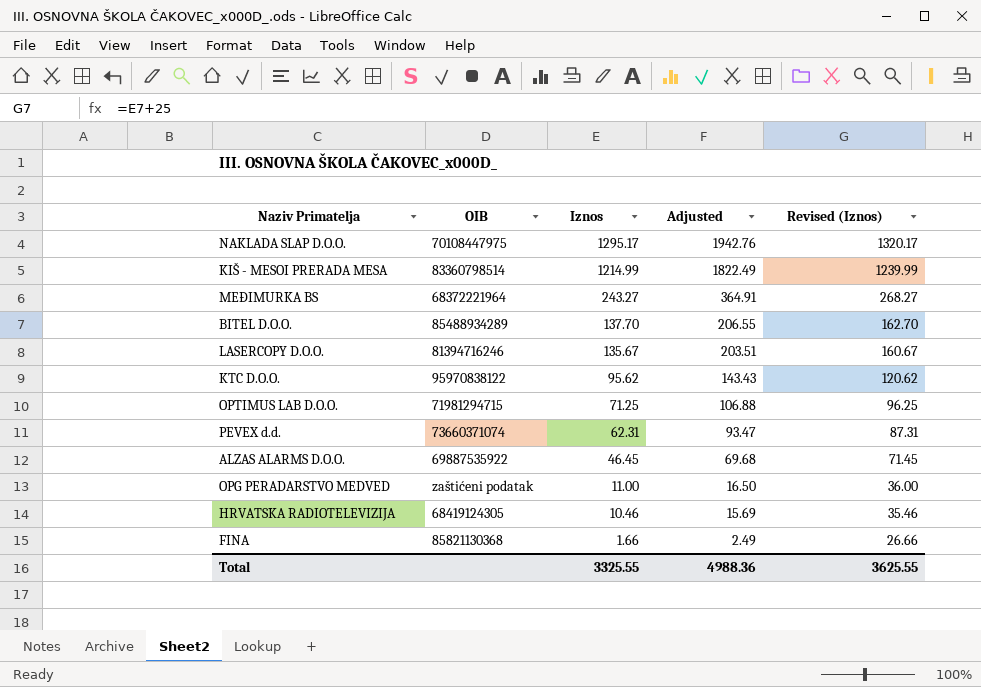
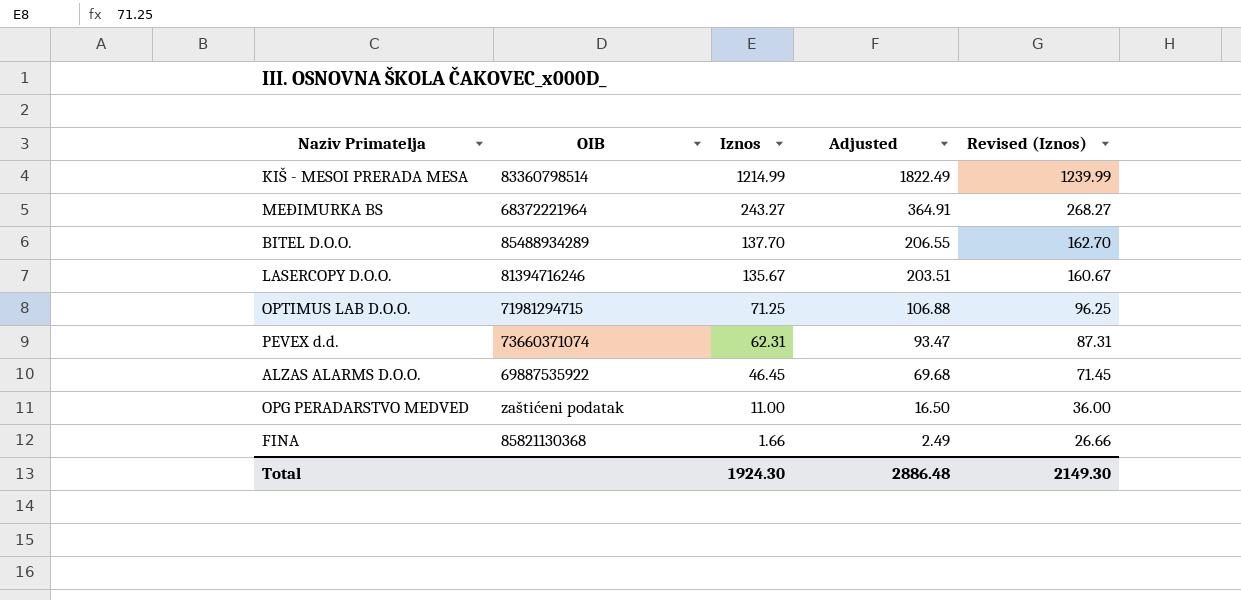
row NAKLADA SLAP D.O.O.: 70108447975 | 1295.17 | 1942.76 | 1320.17 -> none
row KTC D.O.O.: 95970838122 | 95.62 | 143.43 | 120.62 -> none
row HRVATSKA RADIOTELEVIZIJA: 68419124305 | 10.46 | 15.69 | 35.46 -> none
Total | Iznos: 3325.55 -> 1924.30
Total | Adjusted: 4988.36 -> 2886.48
Total | Revised (Iznos): 3625.55 -> 2149.30

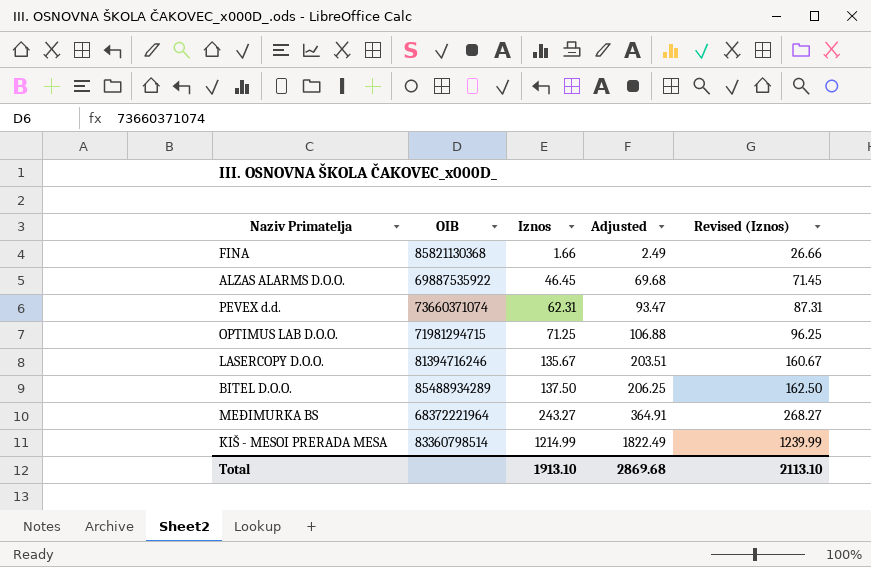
row order: Iznos descending -> Iznos ascending
row OPG PERADARSTVO MEDVED: zaštićeni podatak | 11.00 | 16.50 | 36.00 -> none
BITEL D.O.O. | Iznos: 137.70 -> 137.50
BITEL D.O.O. | Adjusted: 206.55 -> 206.25
BITEL D.O.O. | Revised (Iznos): 162.70 -> 162.50
Total | Iznos: 1924.30 -> 1913.10
Total | Adjusted: 2886.48 -> 2869.68
Total | Revised (Iznos): 2149.30 -> 2113.10

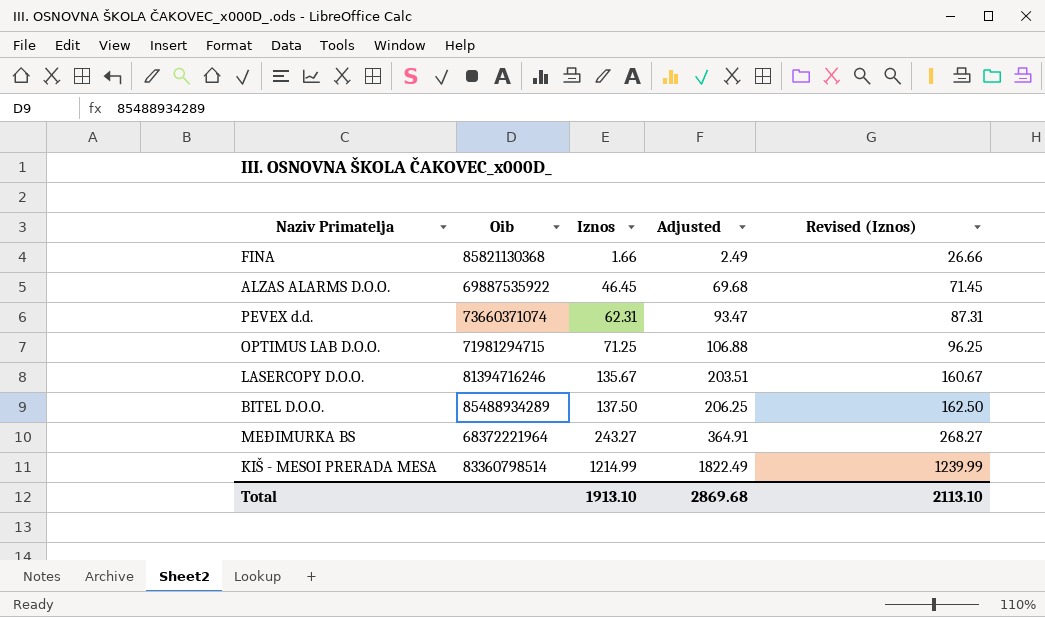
column name: OIB -> Oib

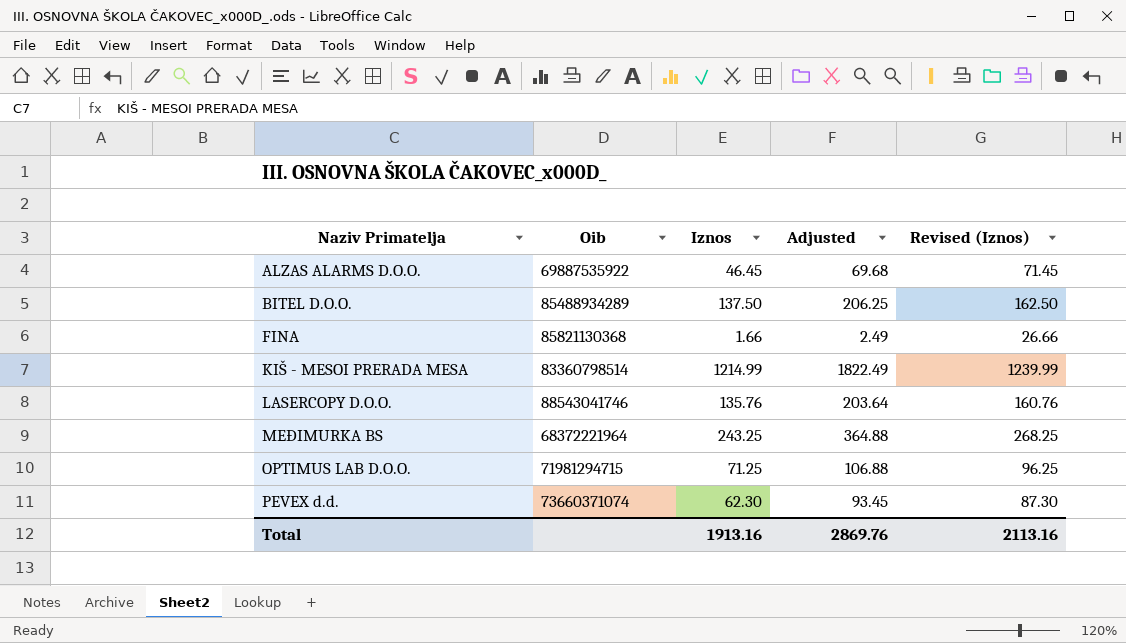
row order: Iznos ascending -> Naziv Primatelja ascending
LASERCOPY D.O.O. | Oib: 81394716246 -> 88543041746
LASERCOPY D.O.O. | Iznos: 135.67 -> 135.76
LASERCOPY D.O.O. | Adjusted: 203.51 -> 203.64
LASERCOPY D.O.O. | Revised (Iznos): 160.67 -> 160.76
MEĐIMURKA BS | Iznos: 243.27 -> 243.25
MEĐIMURKA BS | Adjusted: 364.91 -> 364.88
MEĐIMURKA BS | Revised (Iznos): 268.27 -> 268.25
PEVEX d.d. | Iznos: 62.31 -> 62.30
PEVEX d.d. | Adjusted: 93.47 -> 93.45
PEVEX d.d. | Revised (Iznos): 87.31 -> 87.30
Total | Iznos: 1913.10 -> 1913.16
Total | Adjusted: 2869.68 -> 2869.76
Total | Revised (Iznos): 2113.10 -> 2113.16

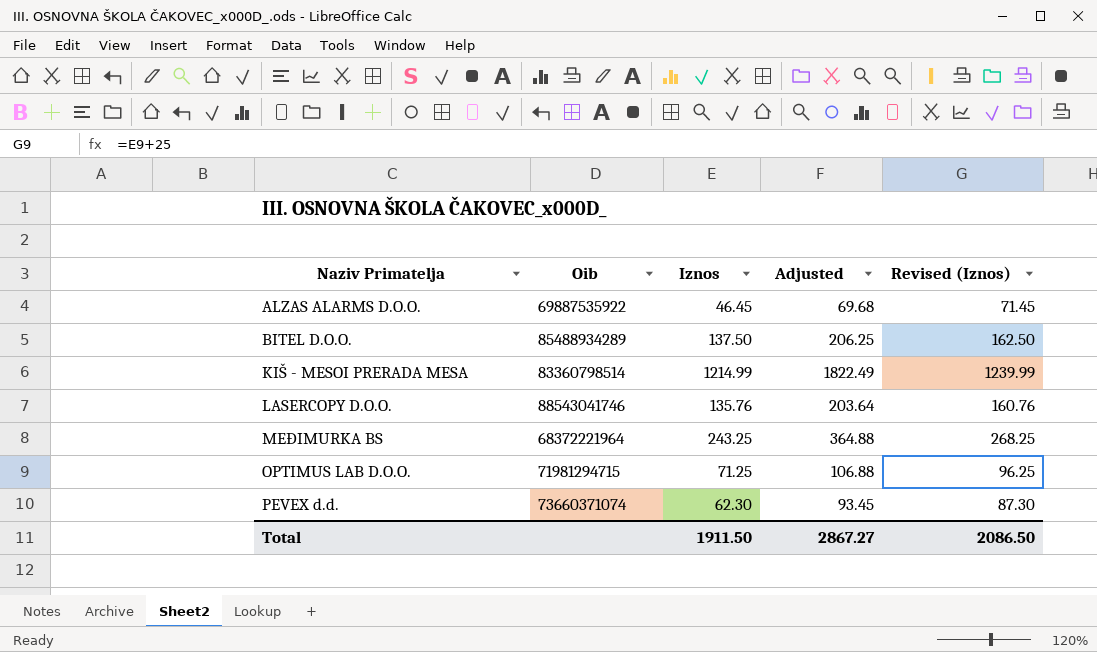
row FINA: 85821130368 | 1.66 | 2.49 | 26.66 -> none
Total | Iznos: 1913.16 -> 1911.50
Total | Adjusted: 2869.76 -> 2867.27
Total | Revised (Iznos): 2113.16 -> 2086.50

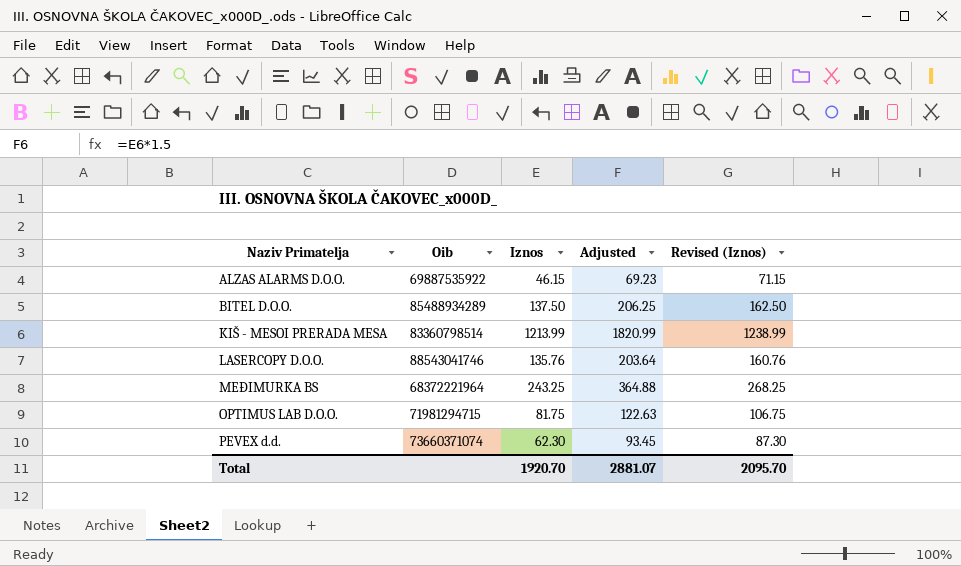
ALZAS ALARMS D.O.O. | Iznos: 46.45 -> 46.15
ALZAS ALARMS D.O.O. | Adjusted: 69.68 -> 69.23
ALZAS ALARMS D.O.O. | Revised (Iznos): 71.45 -> 71.15
KIŠ - MESOI PRERADA MESA | Iznos: 1214.99 -> 1213.99
KIŠ - MESOI PRERADA MESA | Adjusted: 1822.49 -> 1820.99
KIŠ - MESOI PRERADA MESA | Revised (Iznos): 1239.99 -> 1238.99
OPTIMUS LAB D.O.O. | Iznos: 71.25 -> 81.75
OPTIMUS LAB D.O.O. | Adjusted: 106.88 -> 122.63
OPTIMUS LAB D.O.O. | Revised (Iznos): 96.25 -> 106.75
Total | Iznos: 1911.50 -> 1920.70
Total | Adjusted: 2867.27 -> 2881.07
Total | Revised (Iznos): 2086.50 -> 2095.70

